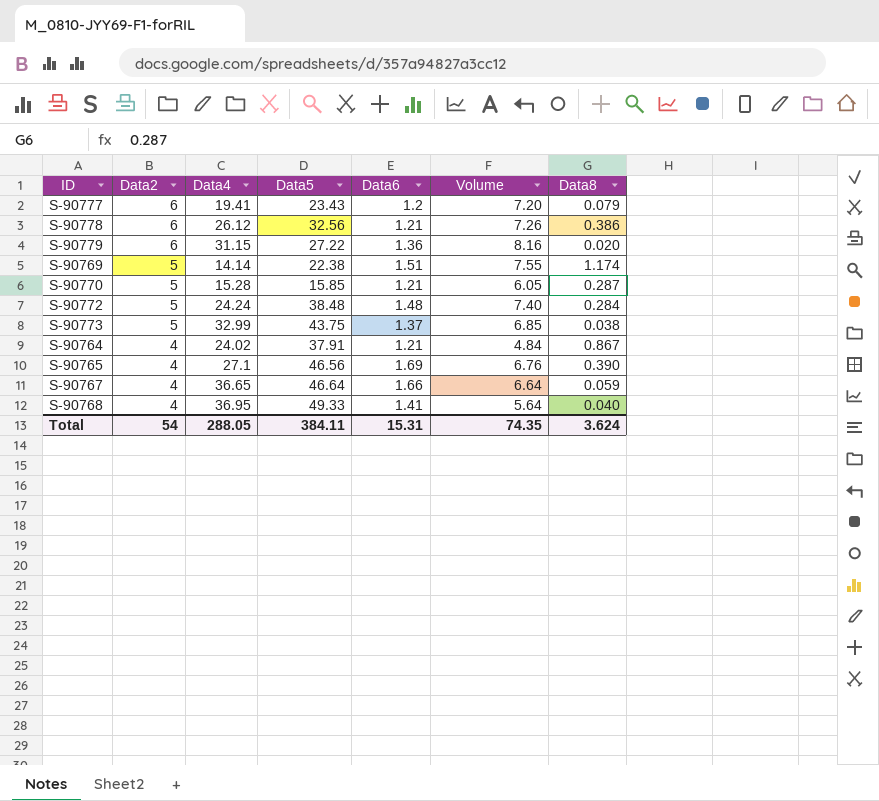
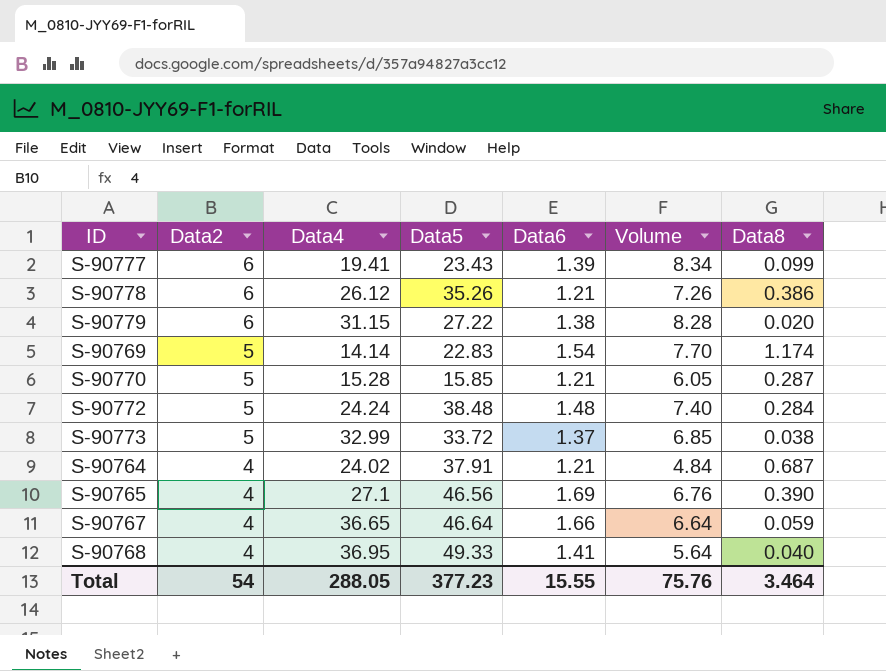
S-90777 | Data6: 1.2 -> 1.39
S-90777 | Volume: 7.20 -> 8.34
S-90777 | Data8: 0.079 -> 0.099
S-90778 | Data5: 32.56 -> 35.26
S-90779 | Data6: 1.36 -> 1.38
S-90779 | Volume: 8.16 -> 8.28
S-90769 | Data5: 22.38 -> 22.83
S-90769 | Data6: 1.51 -> 1.54
S-90769 | Volume: 7.55 -> 7.70
S-90773 | Data5: 43.75 -> 33.72
S-90764 | Data8: 0.867 -> 0.687
Total | Data5: 384.11 -> 377.23
Total | Data6: 15.31 -> 15.55
Total | Volume: 74.35 -> 75.76
Total | Data8: 3.624 -> 3.464

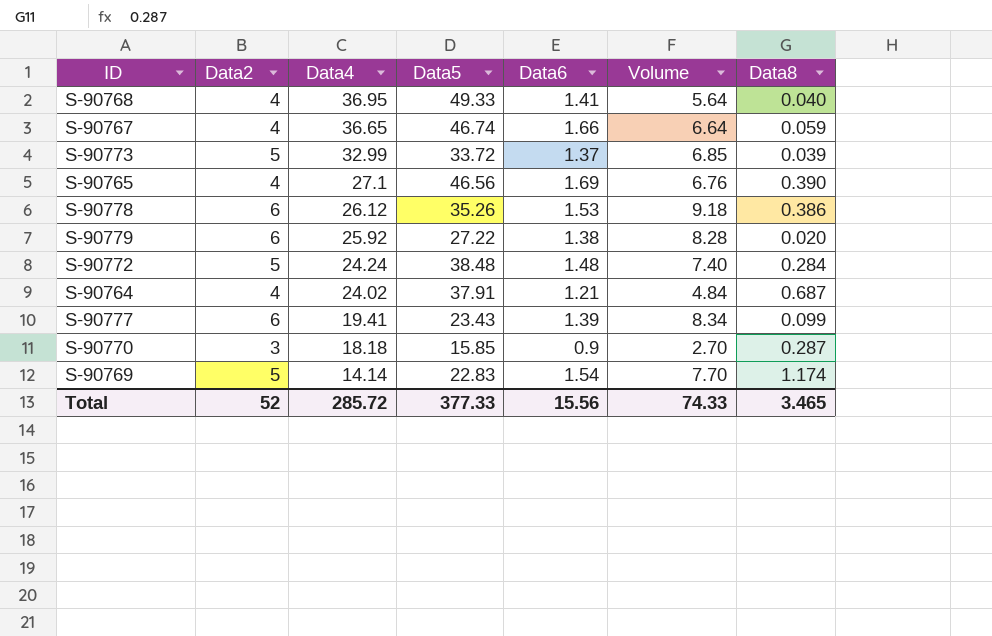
row order: Data2 descending -> Data4 descending
S-90767 | Data5: 46.64 -> 46.74
S-90773 | Data8: 0.038 -> 0.039
S-90778 | Data6: 1.21 -> 1.53
S-90778 | Volume: 7.26 -> 9.18
S-90779 | Data4: 31.15 -> 25.92
S-90770 | Data2: 5 -> 3
S-90770 | Data4: 15.28 -> 18.18
S-90770 | Data6: 1.21 -> 0.9
S-90770 | Volume: 6.05 -> 2.70
Total | Data2: 54 -> 52
Total | Data4: 288.05 -> 285.72
Total | Data5: 377.23 -> 377.33
Total | Data6: 15.55 -> 15.56
Total | Volume: 75.76 -> 74.33
Total | Data8: 3.464 -> 3.465

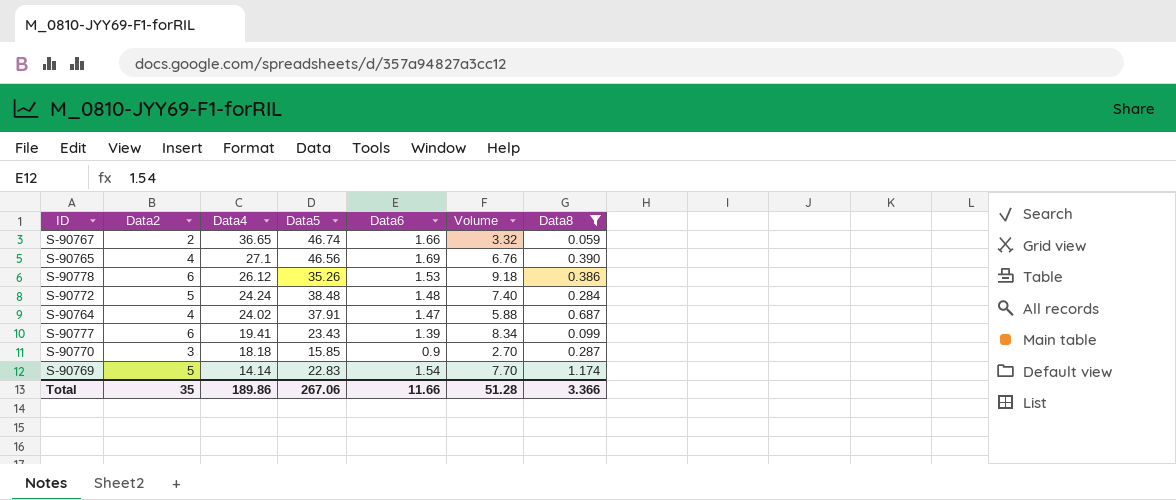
filter: none -> Data8 >= 0.059
S-90767 | Data2: 4 -> 2
S-90767 | Volume: 6.64 -> 3.32
S-90764 | Data6: 1.21 -> 1.47
S-90764 | Volume: 4.84 -> 5.88
Total | Data2: 52 -> 35
Total | Data4: 285.72 -> 189.86
Total | Data5: 377.33 -> 267.06
Total | Data6: 15.56 -> 11.66
Total | Volume: 74.33 -> 51.28
Total | Data8: 3.465 -> 3.366

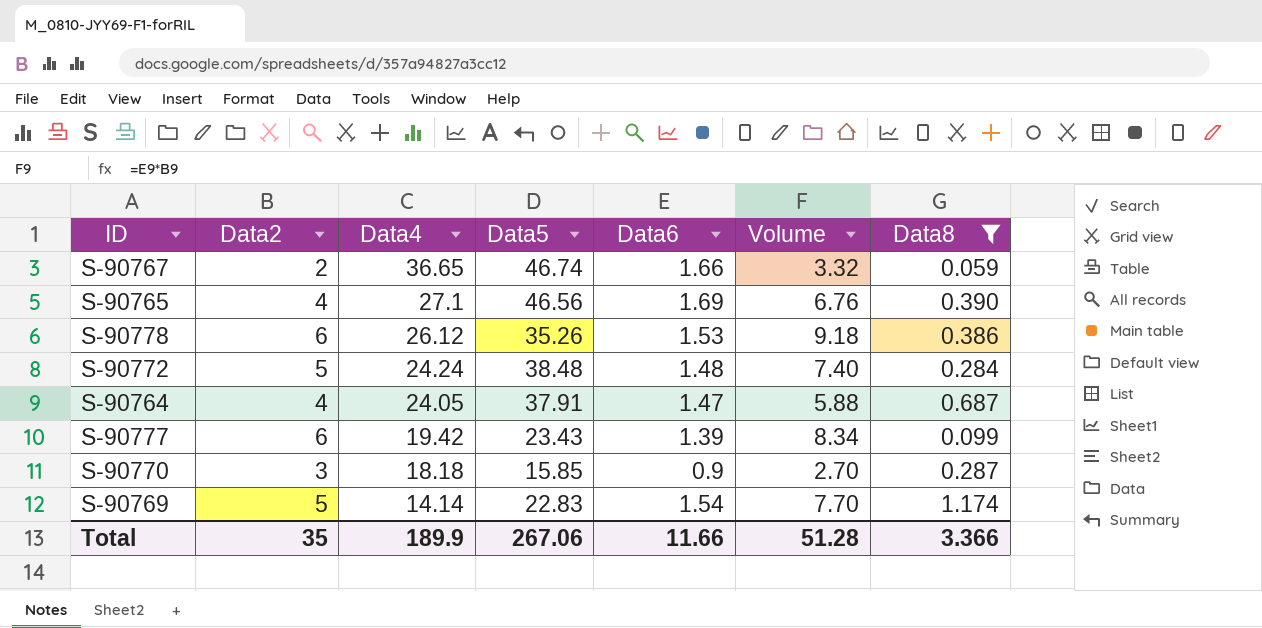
S-90764 | Data4: 24.02 -> 24.05
S-90777 | Data4: 19.41 -> 19.42
Total | Data4: 189.86 -> 189.9

